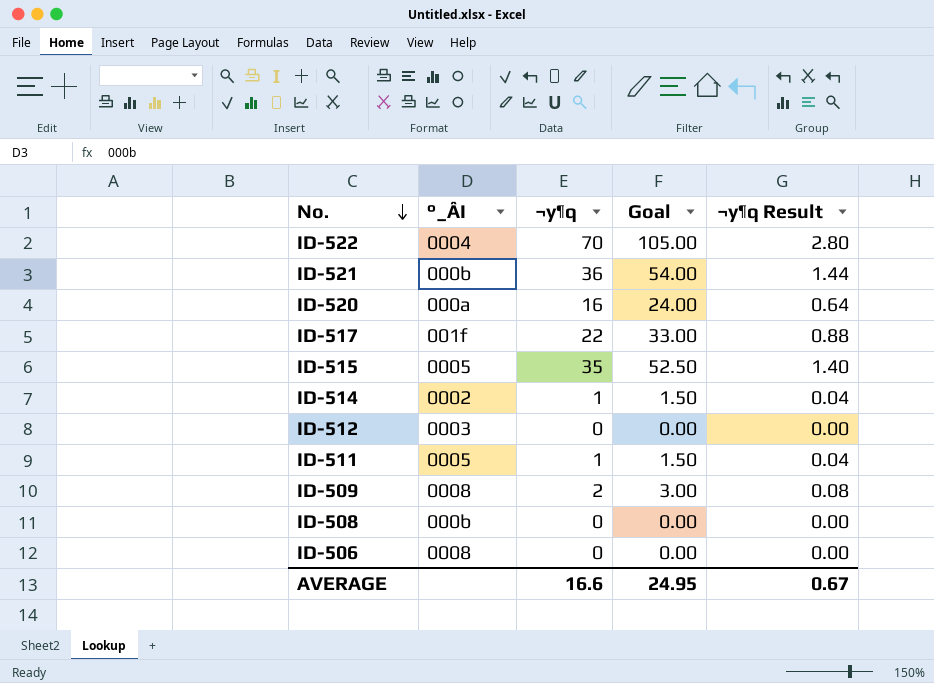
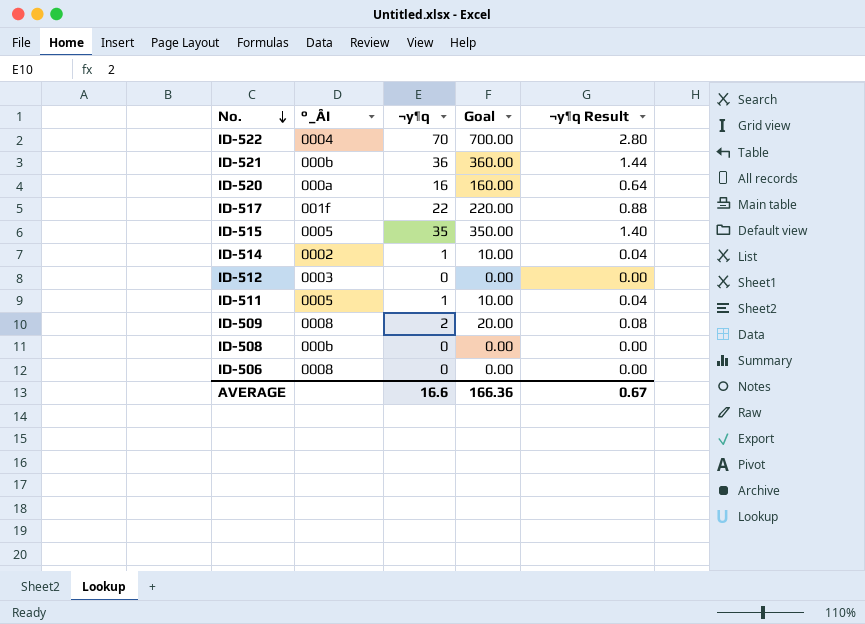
column Goal | formula: [¬y¶q] * 1.5 -> [¬y¶q] * 10
AVERAGE | Goal: 24.95 -> 166.36

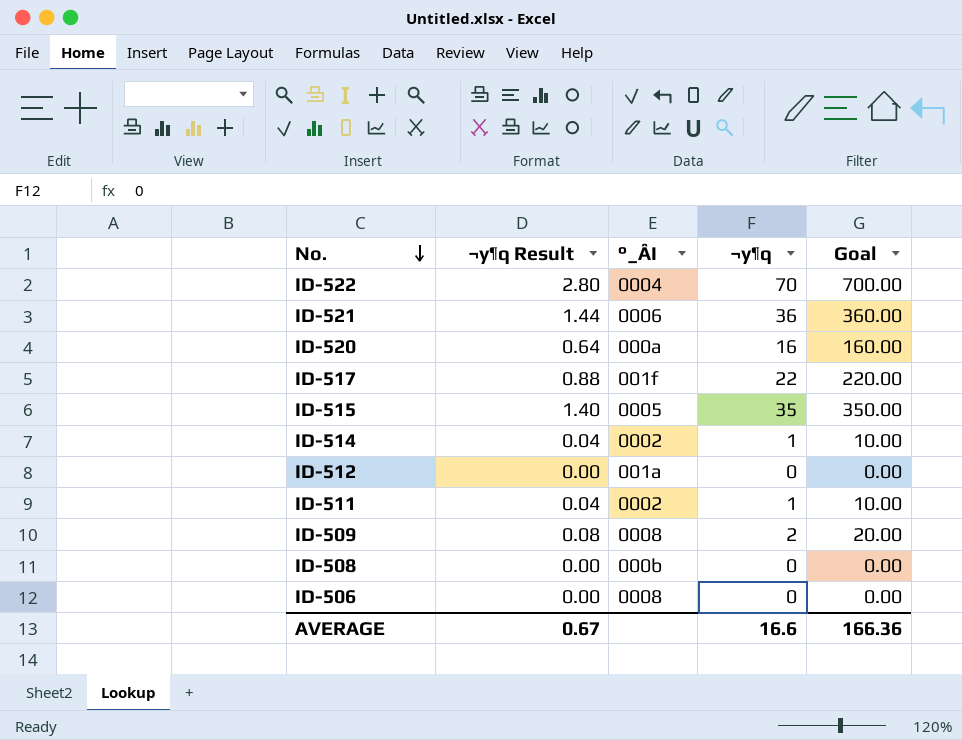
column ¬y¶q Result | position: 5 -> 2
ID-521 | °_ÂI: 000b -> 0006
ID-512 | °_ÂI: 0003 -> 001a
ID-511 | °_ÂI: 0005 -> 0002

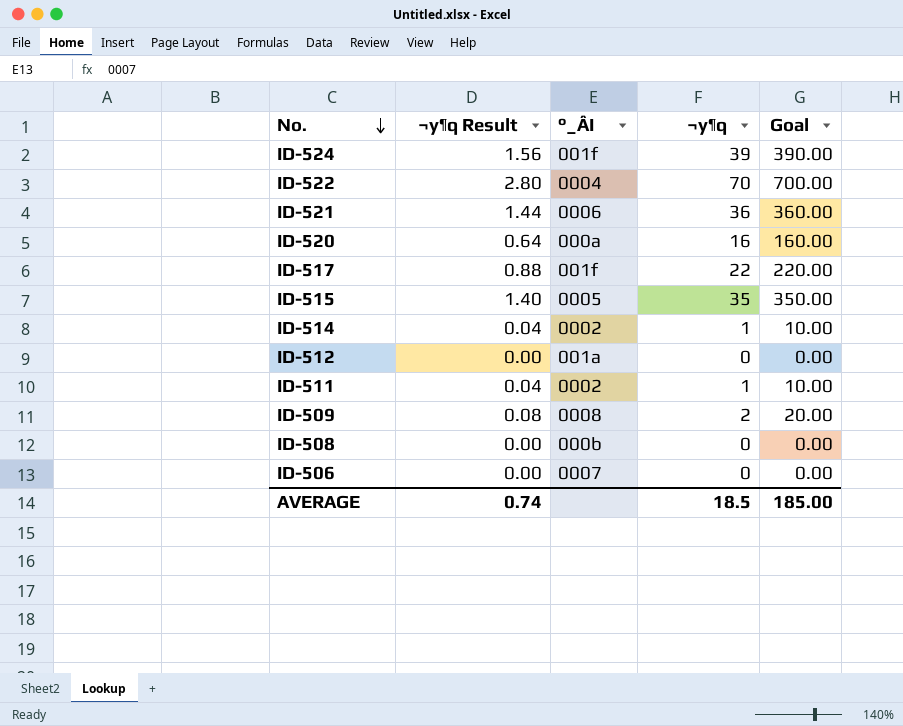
row ID-524: none -> 1.56 | 001f | 39 | 390.00
ID-506 | °_ÂI: 0008 -> 0007
AVERAGE | ¬y¶q Result: 0.67 -> 0.74
AVERAGE | ¬y¶q: 16.6 -> 18.5
AVERAGE | Goal: 166.36 -> 185.00

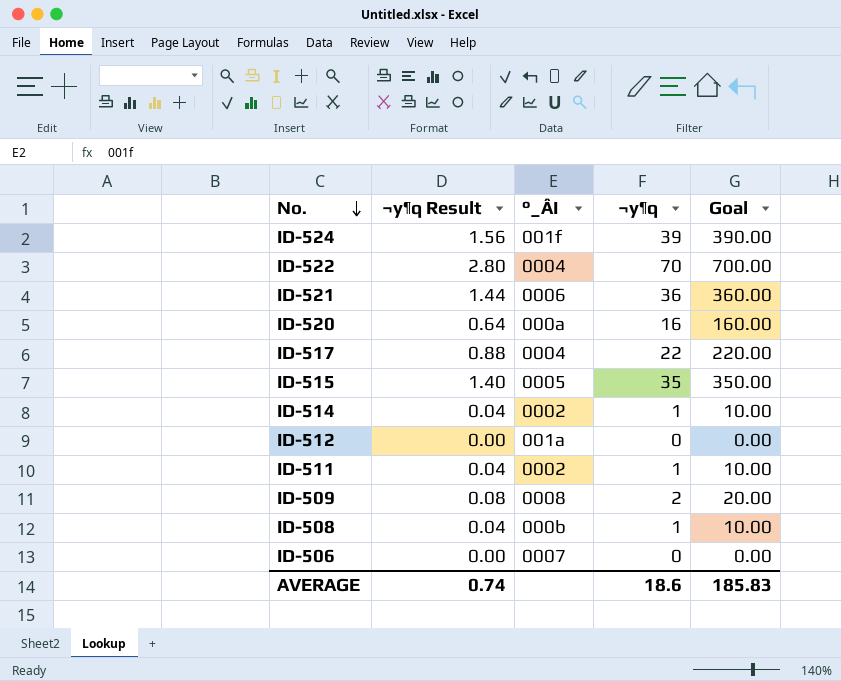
ID-517 | °_ÂI: 001f -> 0004
ID-508 | ¬y¶q Result: 0.00 -> 0.04
ID-508 | ¬y¶q: 0 -> 1
ID-508 | Goal: 0.00 -> 10.00
AVERAGE | ¬y¶q: 18.5 -> 18.6
AVERAGE | Goal: 185.00 -> 185.83

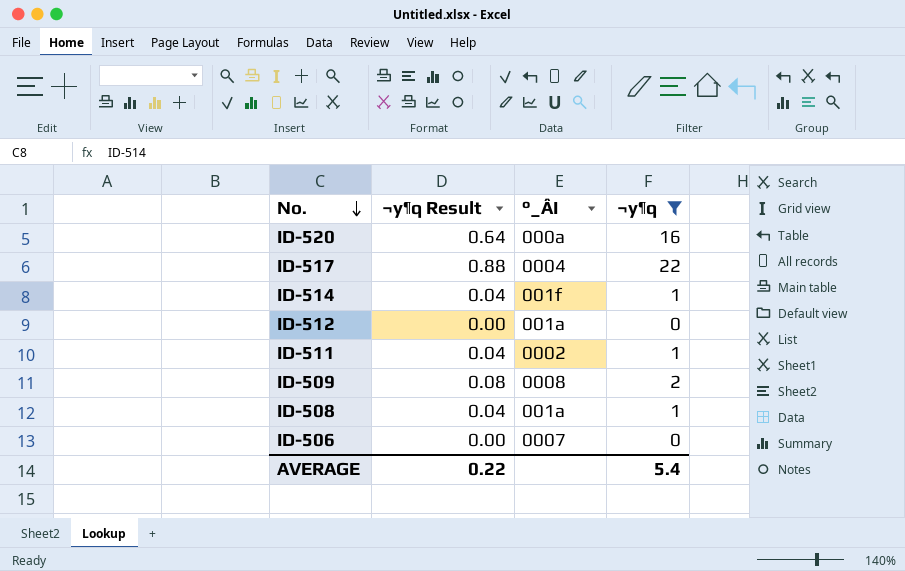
filter: none -> ¬y¶q <= 22
column Goal | formula: [¬y¶q] * 10 -> none
ID-514 | °_ÂI: 0002 -> 001f
ID-508 | °_ÂI: 000b -> 001a
AVERAGE | ¬y¶q Result: 0.74 -> 0.22
AVERAGE | ¬y¶q: 18.6 -> 5.4

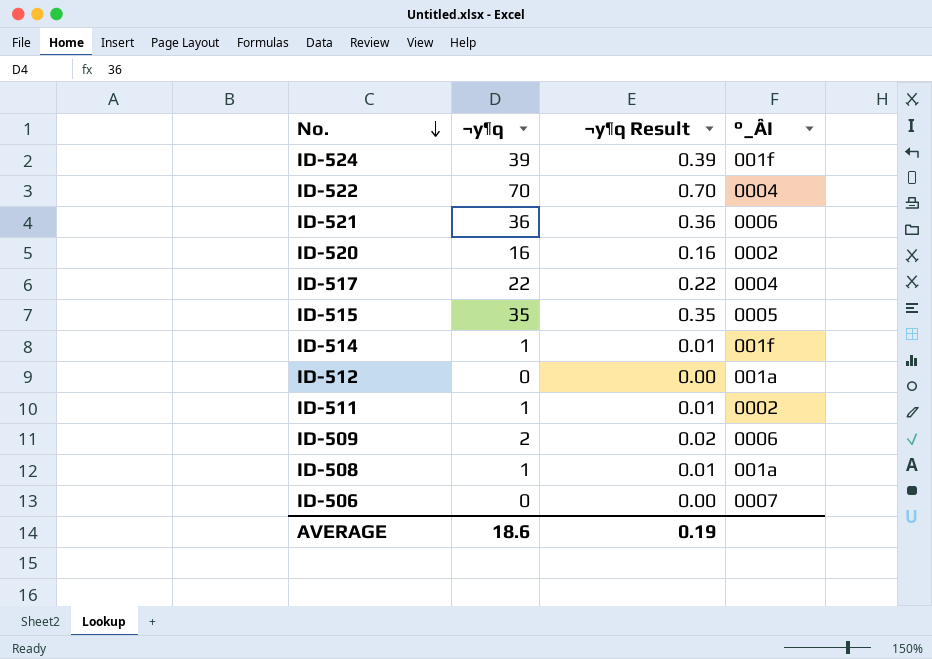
filter: ¬y¶q <= 22 -> none
column ¬y¶q | position: 4 -> 2
column ¬y¶q Result | formula: [¬y¶q] * 0.04 -> [¬y¶q] * 0.01
ID-520 | °_ÂI: 000a -> 0002
ID-509 | °_ÂI: 0008 -> 0006
AVERAGE | ¬y¶q: 5.4 -> 18.6
AVERAGE | ¬y¶q Result: 0.22 -> 0.19

